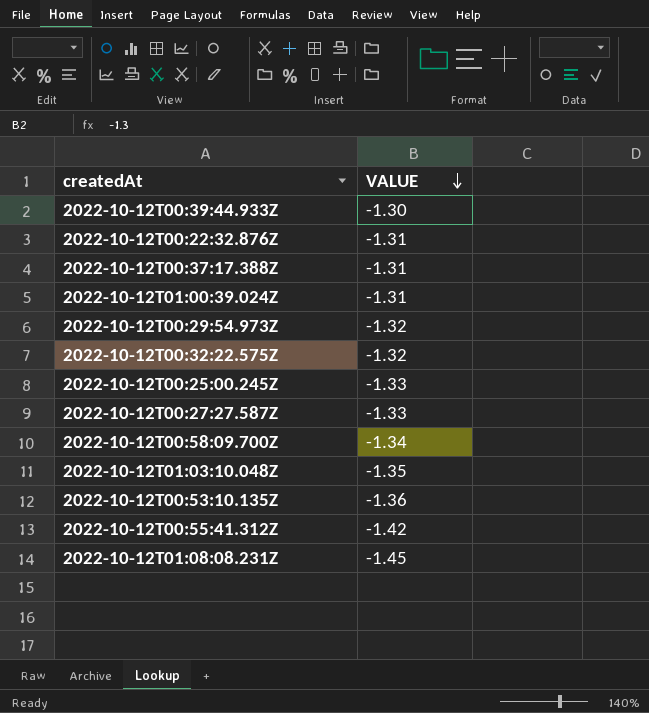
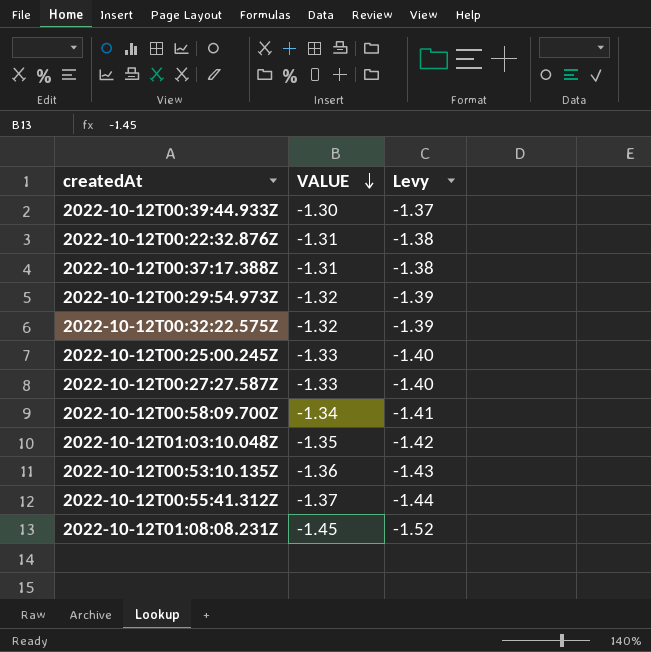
column Levy | formula: none -> [VALUE] * 1.05
row 2022-10-12T01:00:39.024Z: -1.31 -> none
2022-10-12T00:55:41.312Z | VALUE: -1.42 -> -1.37

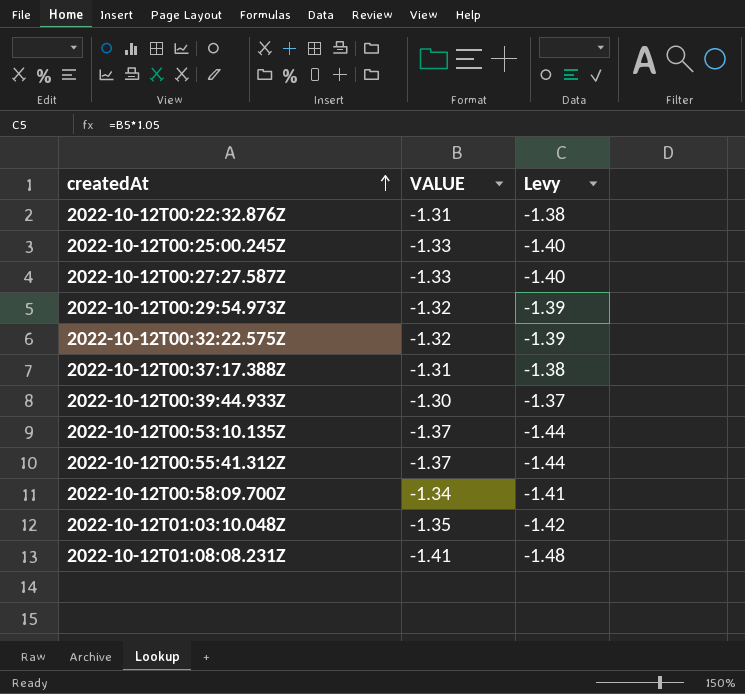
row order: VALUE descending -> createdAt ascending
2022-10-12T00:53:10.135Z | VALUE: -1.36 -> -1.37
2022-10-12T00:53:10.135Z | Levy: -1.43 -> -1.44
2022-10-12T01:08:08.231Z | VALUE: -1.45 -> -1.41
2022-10-12T01:08:08.231Z | Levy: -1.52 -> -1.48

